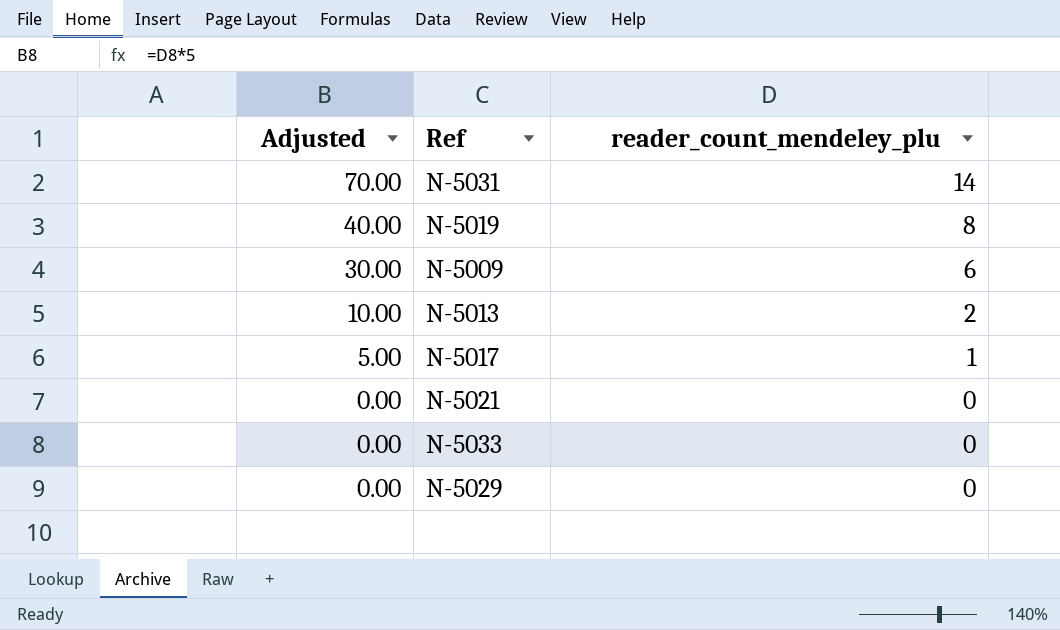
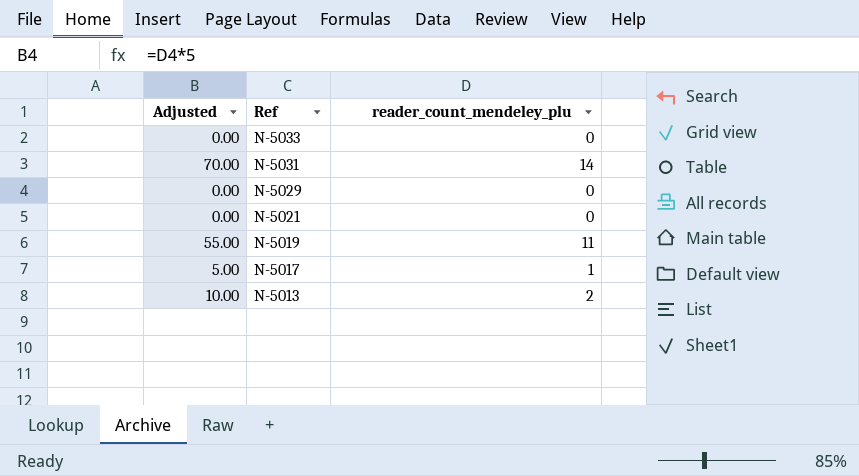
row order: Adjusted descending -> Ref descending
row N-5009: 30.00 | 6 -> none
N-5019 | Adjusted: 40.00 -> 55.00
N-5019 | reader_count_mendeley_plu: 8 -> 11

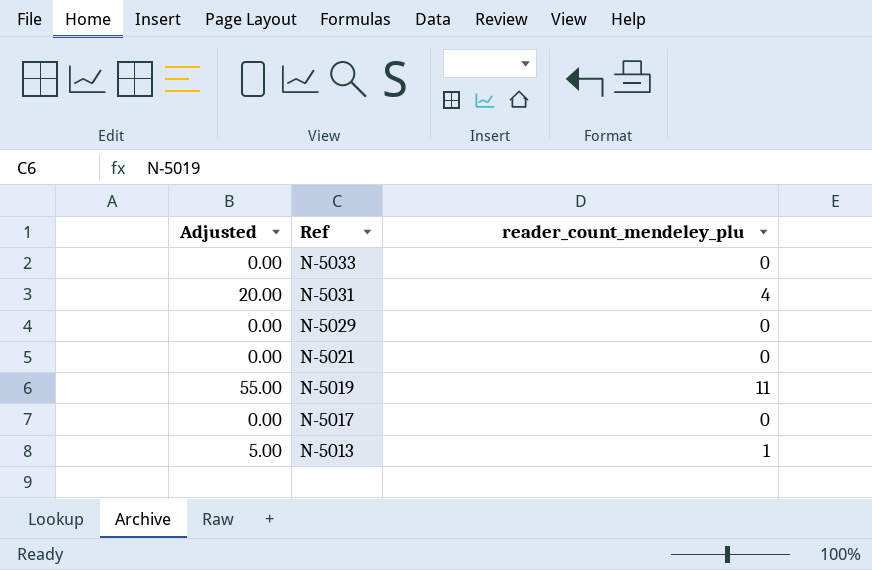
N-5031 | Adjusted: 70.00 -> 20.00
N-5031 | reader_count_mendeley_plu: 14 -> 4
N-5017 | Adjusted: 5.00 -> 0.00
N-5017 | reader_count_mendeley_plu: 1 -> 0
N-5013 | Adjusted: 10.00 -> 5.00
N-5013 | reader_count_mendeley_plu: 2 -> 1

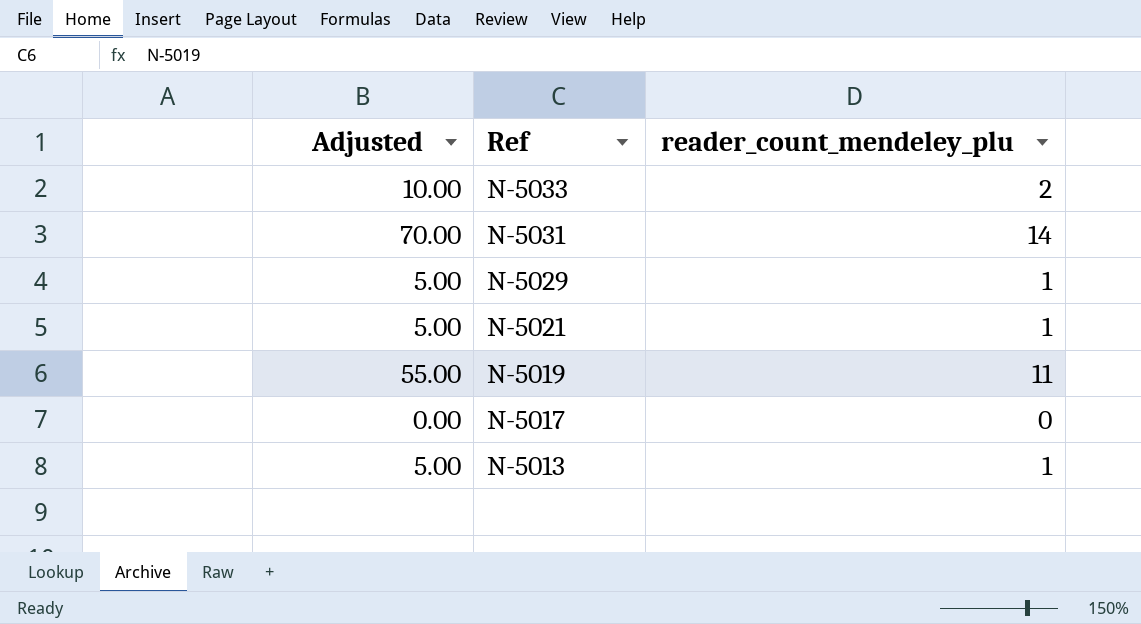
N-5033 | Adjusted: 0.00 -> 10.00
N-5033 | reader_count_mendeley_plu: 0 -> 2
N-5031 | Adjusted: 20.00 -> 70.00
N-5031 | reader_count_mendeley_plu: 4 -> 14
N-5029 | Adjusted: 0.00 -> 5.00
N-5029 | reader_count_mendeley_plu: 0 -> 1
N-5021 | Adjusted: 0.00 -> 5.00
N-5021 | reader_count_mendeley_plu: 0 -> 1

